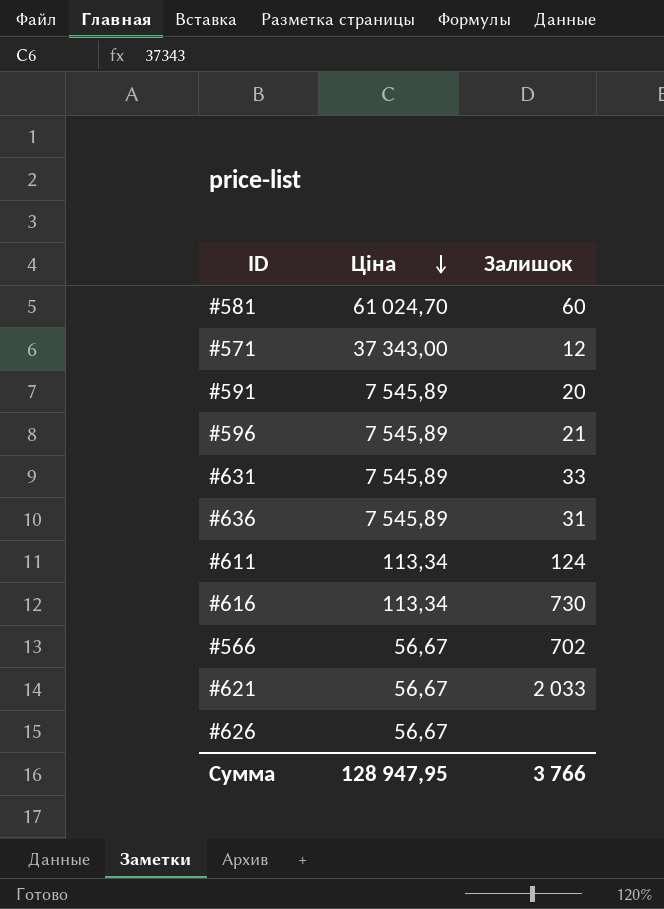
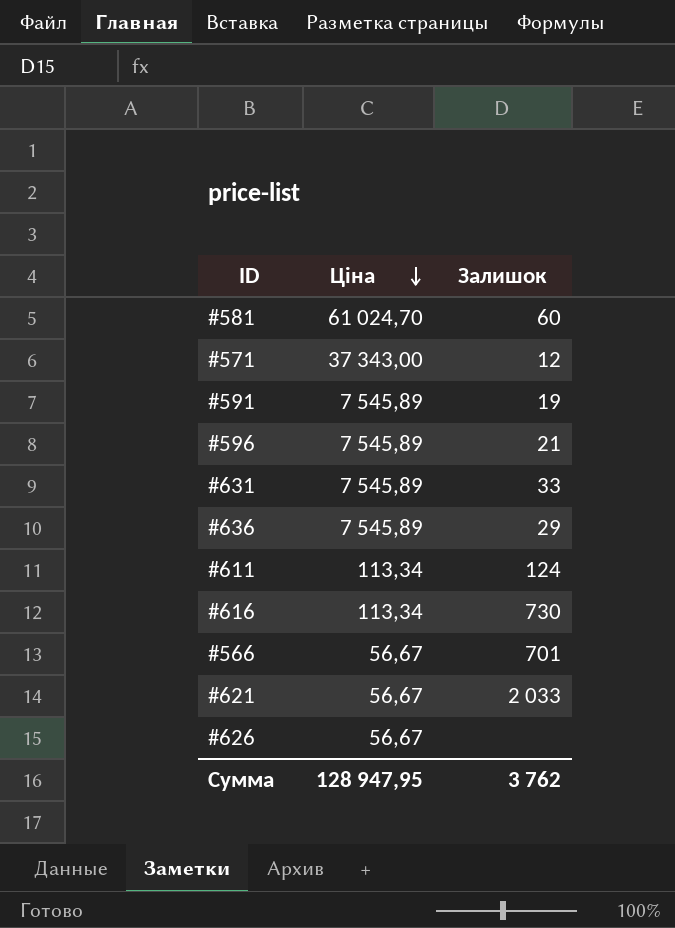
#591 | Залишок: 20 -> 19
#636 | Залишок: 31 -> 29
#566 | Залишок: 702 -> 701
Сумма | Залишок: 3 766 -> 3 762

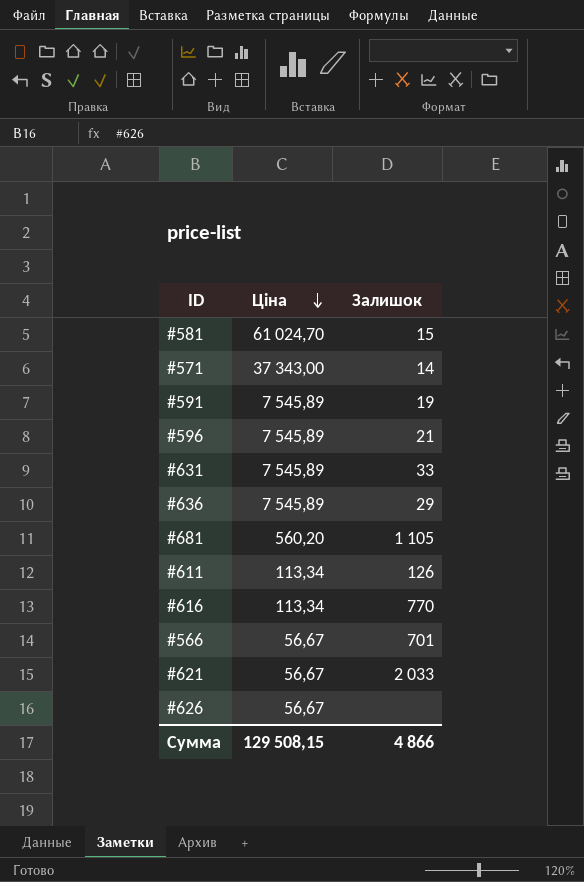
#581 | Залишок: 60 -> 15
#571 | Залишок: 12 -> 14
row #681: none -> 560,20 | 1 105
#611 | Залишок: 124 -> 126
#616 | Залишок: 730 -> 770
Сумма | Ціна: 128 947,95 -> 129 508,15
Сумма | Залишок: 3 762 -> 4 866

